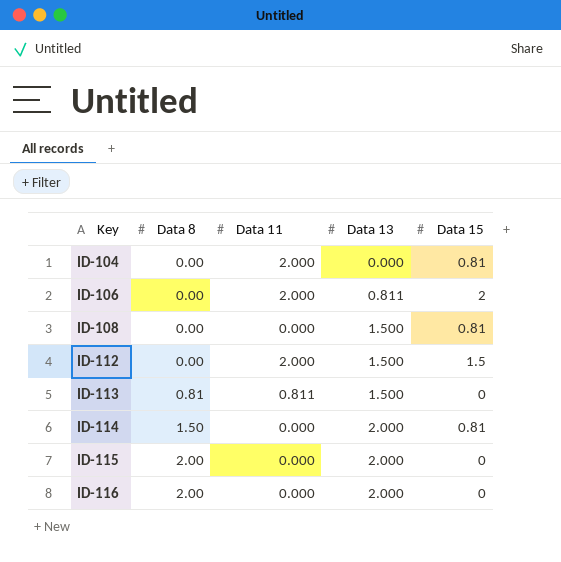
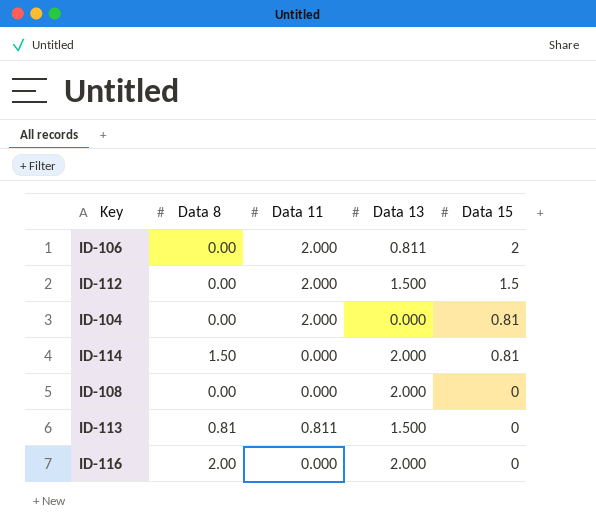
row order: Key ascending -> Data 15 descending
row ID-115: 2.00 | 0.000 | 2.000 | 0 -> none
ID-108 | Data 13: 1.500 -> 2.000
ID-108 | Data 15: 0.81 -> 0

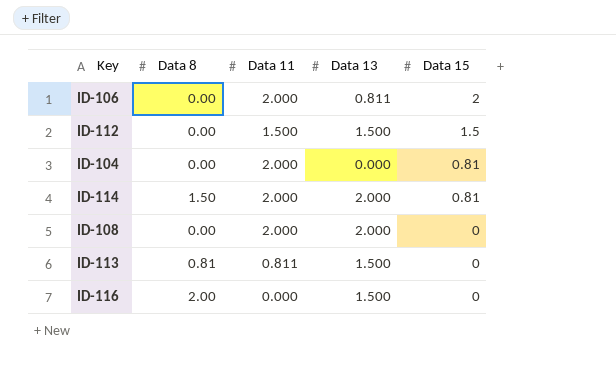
ID-112 | Data 11: 2.000 -> 1.500
ID-114 | Data 11: 0.000 -> 2.000
ID-108 | Data 11: 0.000 -> 2.000
ID-116 | Data 13: 2.000 -> 1.500

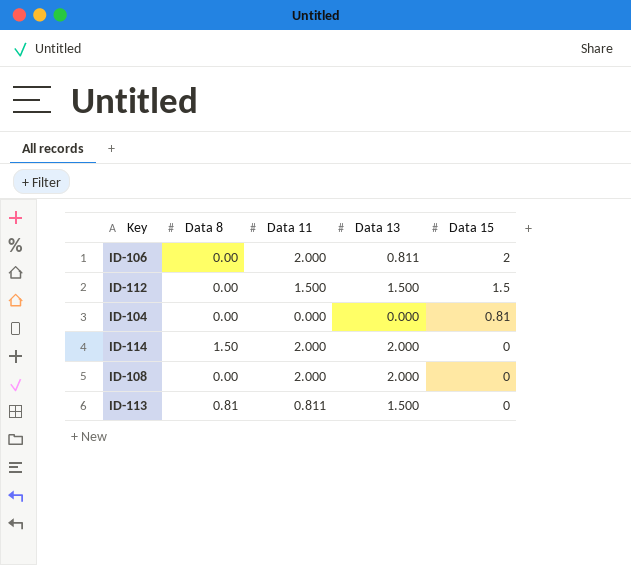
row ID-116: 2.00 | 0.000 | 1.500 | 0 -> none
ID-104 | Data 11: 2.000 -> 0.000
ID-114 | Data 15: 0.81 -> 0

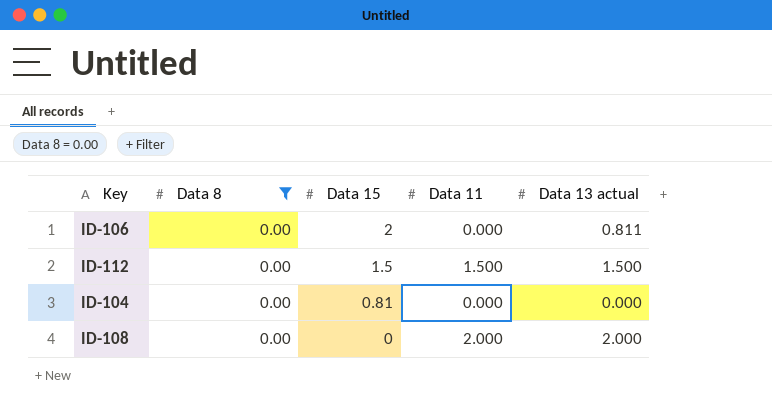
filter: none -> Data 8 = 0.00
column Data 15 | position: 5 -> 3
column name: Data 13 -> Data 13 actual
ID-106 | Data 11: 2.000 -> 0.000

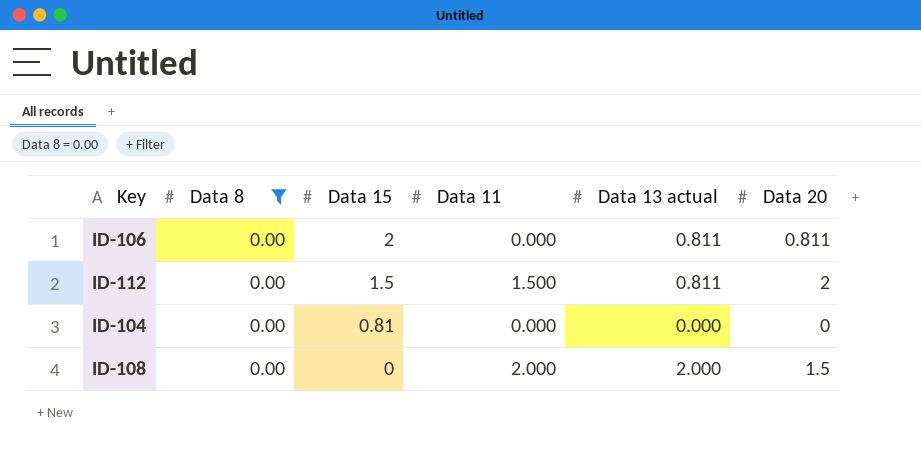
column Data 20 | position: none -> 6
ID-112 | Data 13 actual: 1.500 -> 0.811

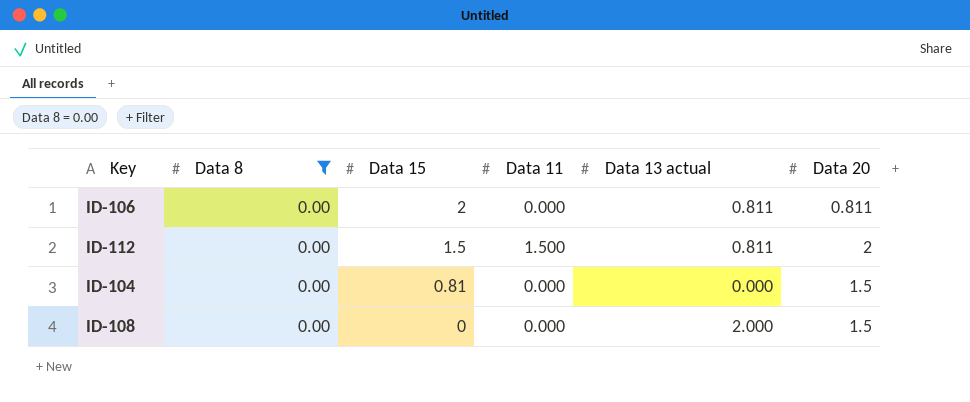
ID-104 | Data 20: 0 -> 1.5
ID-108 | Data 11: 2.000 -> 0.000

